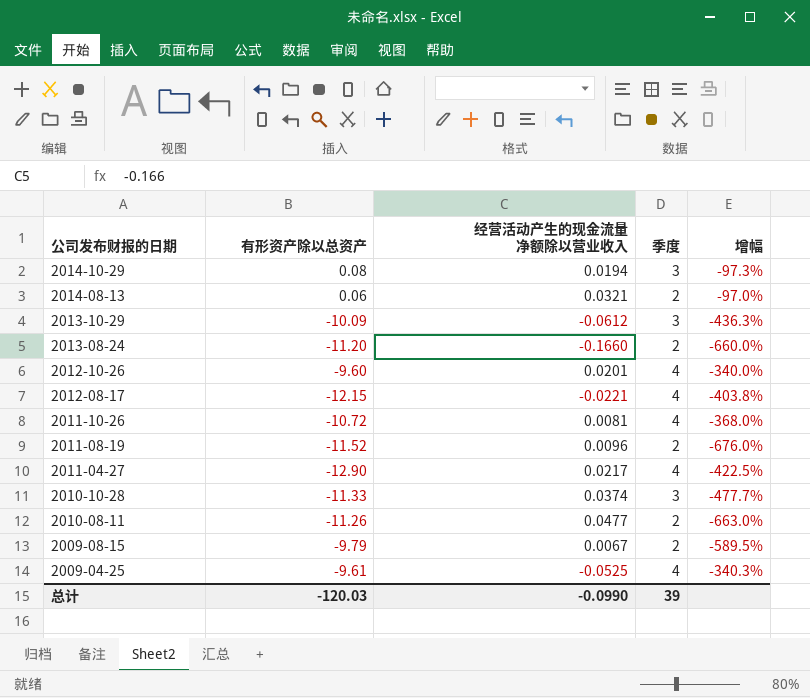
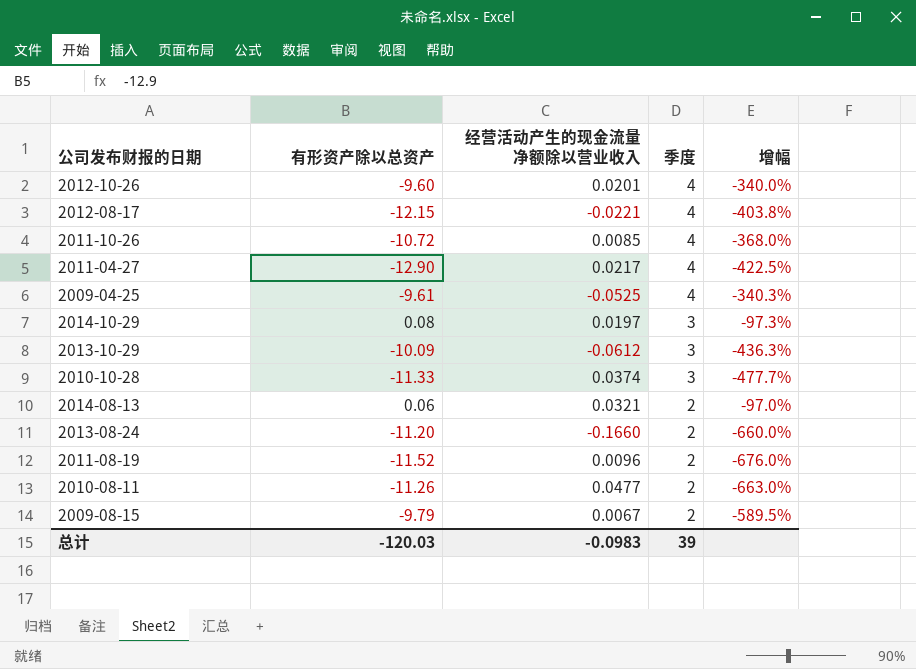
row order: 公司发布财报的日期 descending -> 季度 descending
2011-10-26 | 经营活动产生的现金流量净额除以营业收入: 0.0081 -> 0.0085
2014-10-29 | 经营活动产生的现金流量净额除以营业收入: 0.0194 -> 0.0197
总计 | 经营活动产生的现金流量净额除以营业收入: -0.0990 -> -0.0983

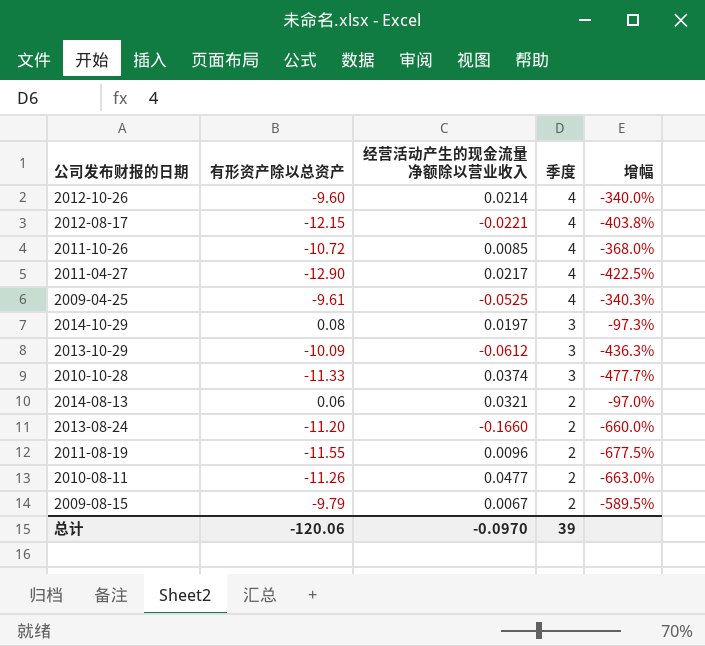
2012-10-26 | 经营活动产生的现金流量净额除以营业收入: 0.0201 -> 0.0214
2011-08-19 | 有形资产除以总资产: -11.52 -> -11.55
2011-08-19 | 增幅: -676.0% -> -677.5%
总计 | 有形资产除以总资产: -120.03 -> -120.06
总计 | 经营活动产生的现金流量净额除以营业收入: -0.0983 -> -0.0970

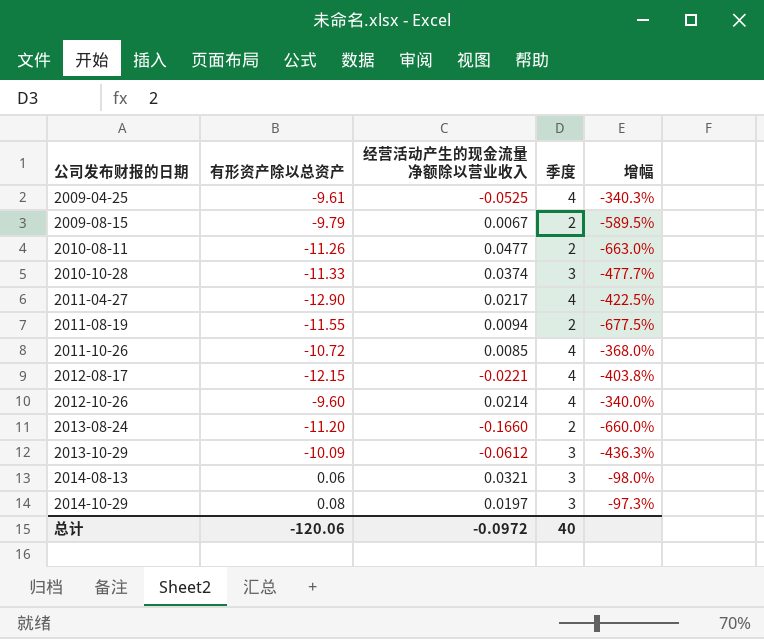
row order: 季度 descending -> 公司发布财报的日期 ascending
2011-08-19 | 经营活动产生的现金流量净额除以营业收入: 0.0096 -> 0.0094
2014-08-13 | 季度: 2 -> 3
2014-08-13 | 增幅: -97.0% -> -98.0%
总计 | 经营活动产生的现金流量净额除以营业收入: -0.0970 -> -0.0972
总计 | 季度: 39 -> 40

